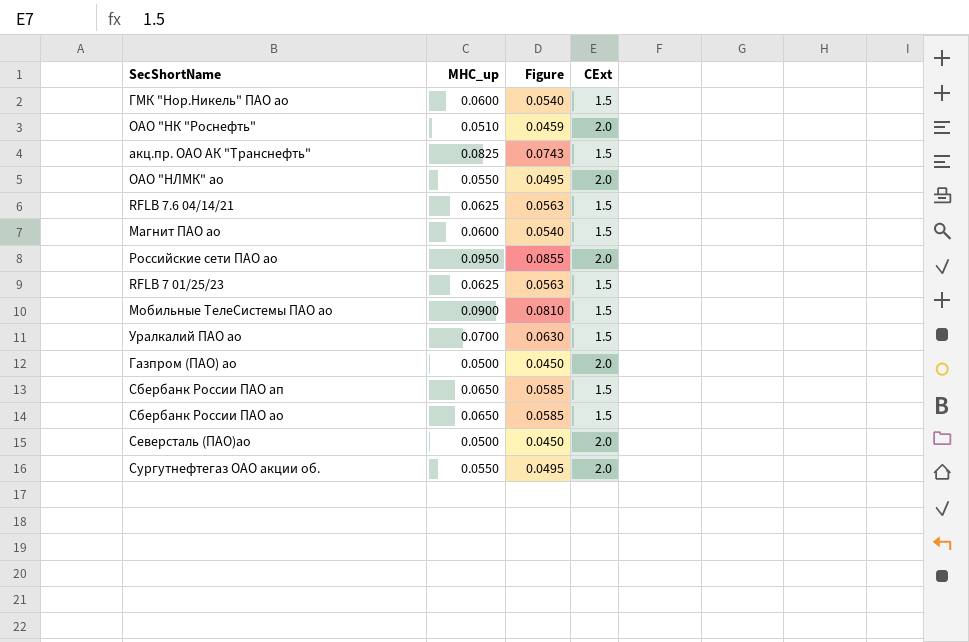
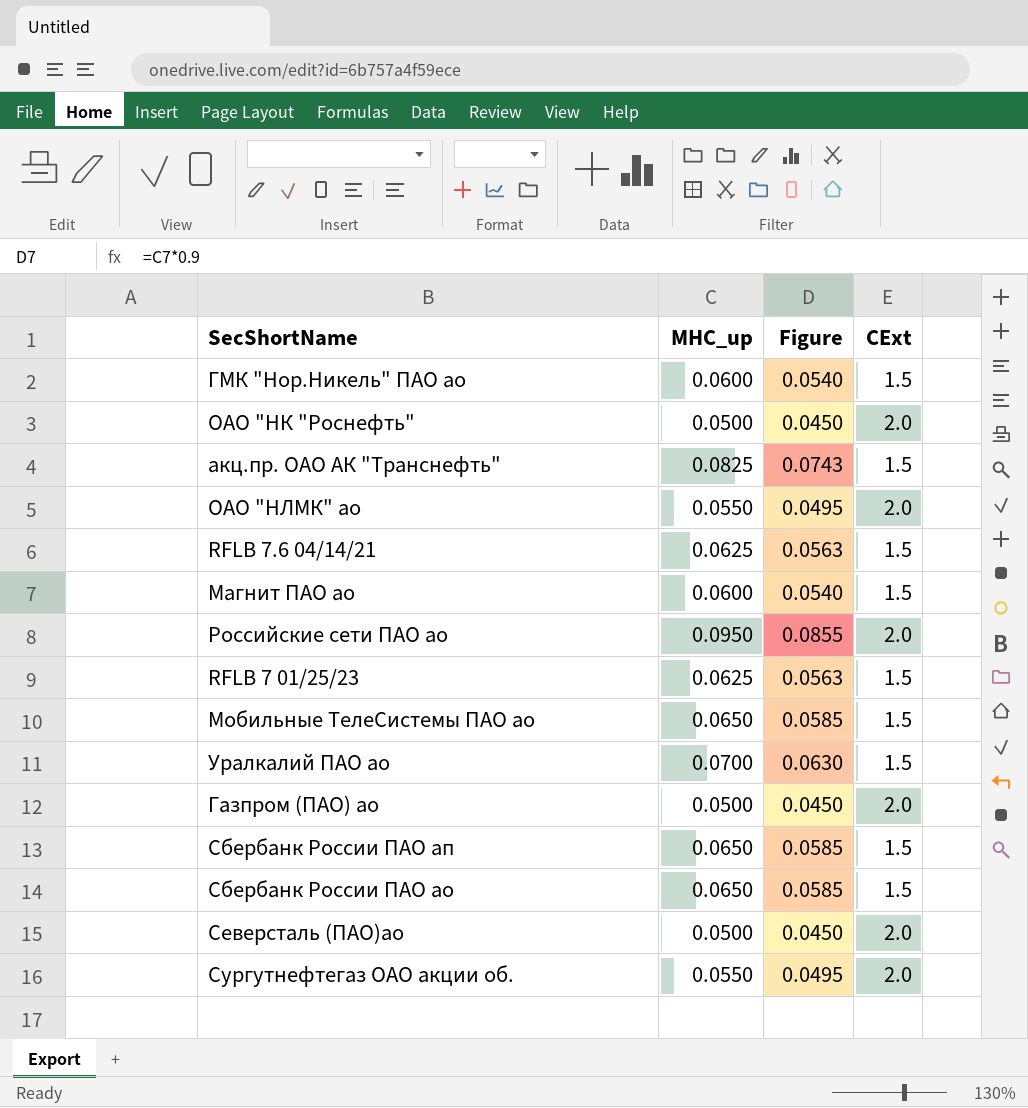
ОАО "НК "Роснефть" | MHC_up: 0.0510 -> 0.0500
ОАО "НК "Роснефть" | Figure: 0.0459 -> 0.0450
Мобильные ТелеСистемы ПАО ао | MHC_up: 0.0900 -> 0.0650
Мобильные ТелеСистемы ПАО ао | Figure: 0.0810 -> 0.0585

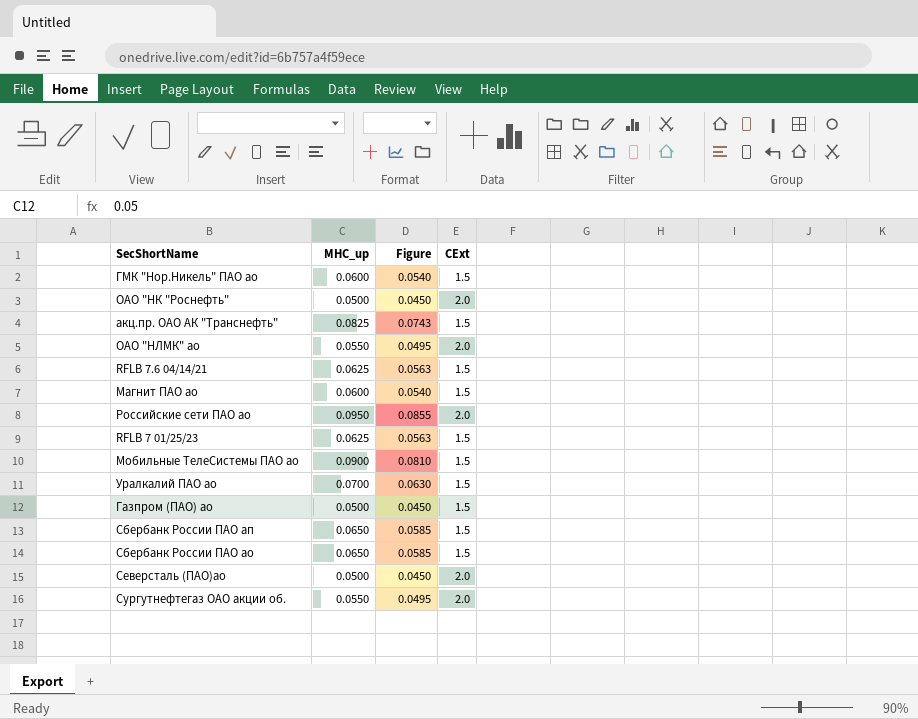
Мобильные ТелеСистемы ПАО ао | MHC_up: 0.0650 -> 0.0900
Мобильные ТелеСистемы ПАО ао | Figure: 0.0585 -> 0.0810
Газпром (ПАО) ао | CExt: 2.0 -> 1.5

